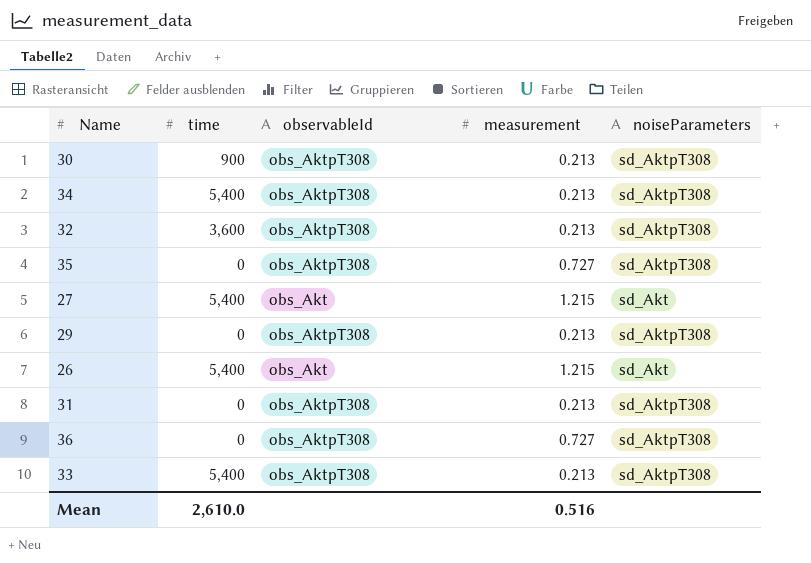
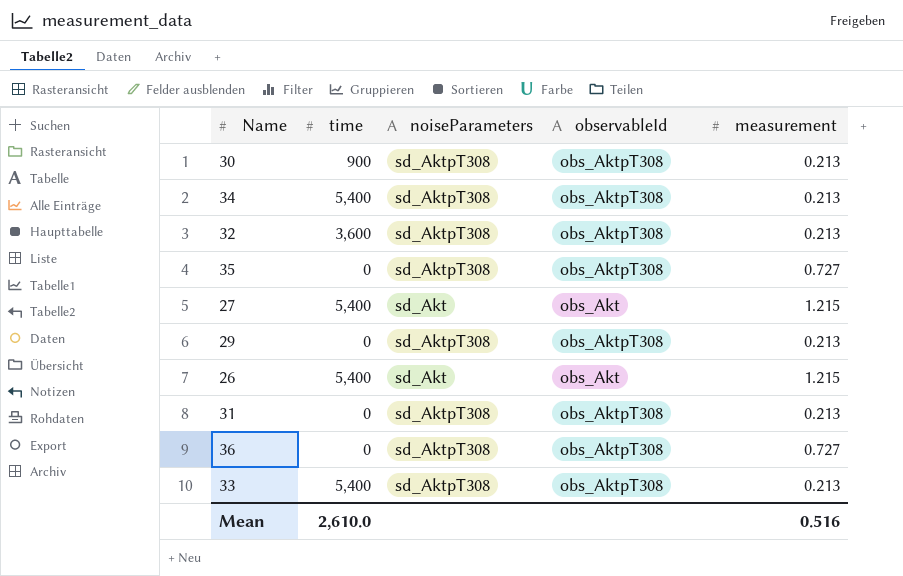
column noiseParameters | position: 5 -> 3

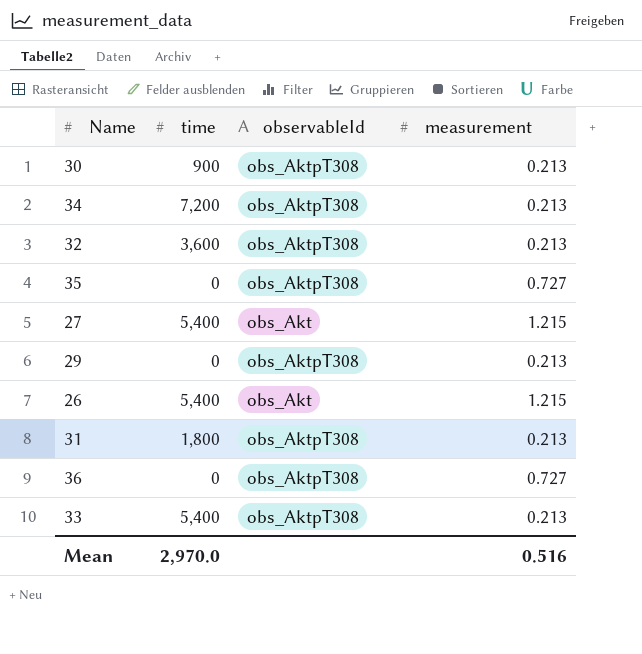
column noiseParameters | position: 3 -> none
34 | time: 5,400 -> 7,200
31 | time: 0 -> 1,800
Mean | time: 2,610.0 -> 2,970.0

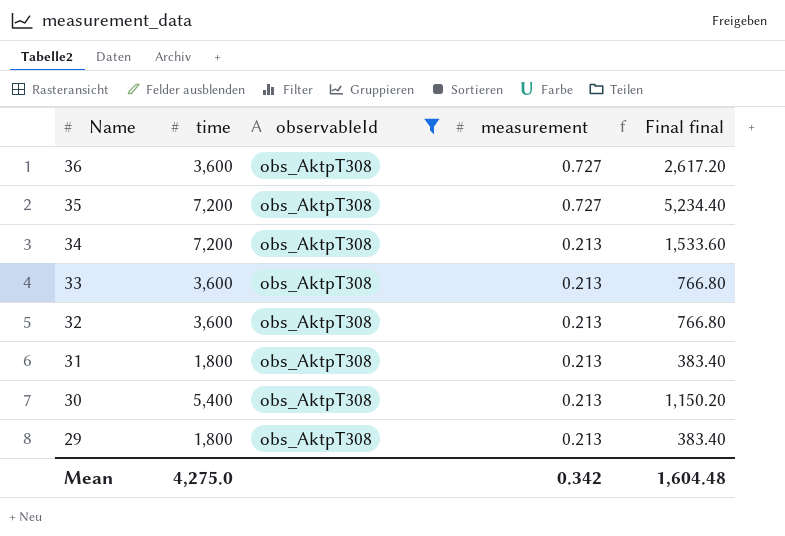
filter: none -> observableId = obs_AktpT308
row order: none -> Name descending
column Final final | formula: none -> [time] * [measurement]
36 | time: 0 -> 3,600
35 | time: 0 -> 7,200
33 | time: 5,400 -> 3,600
30 | time: 900 -> 5,400
29 | time: 0 -> 1,800
Mean | time: 2,970.0 -> 4,275.0
Mean | measurement: 0.516 -> 0.342

